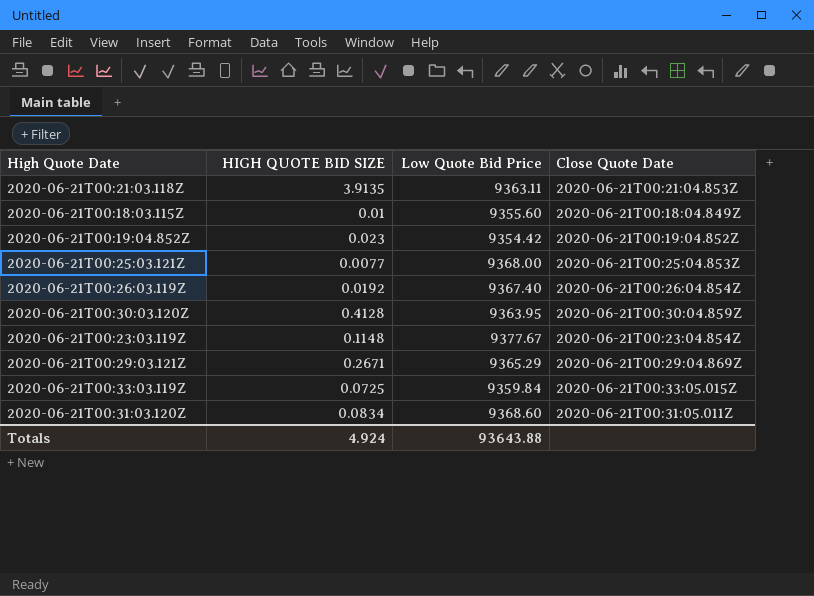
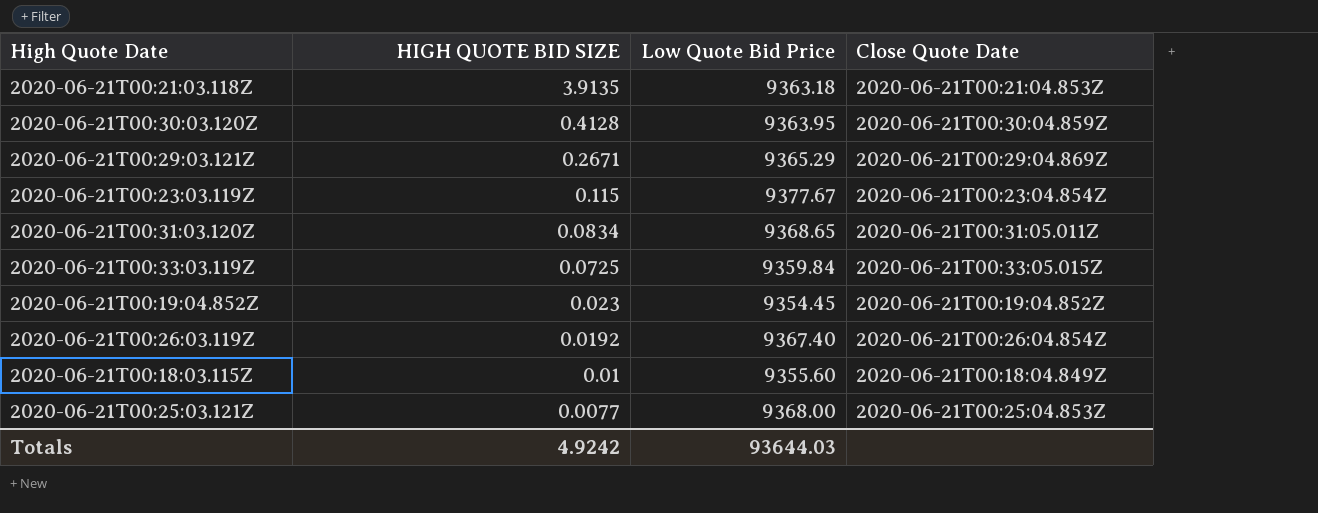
row order: none -> HIGH QUOTE BID SIZE descending
2020-06-21T00:21:03.118Z | Low Quote Bid Price: 9363.11 -> 9363.18
2020-06-21T00:23:03.119Z | HIGH QUOTE BID SIZE: 0.1148 -> 0.115
2020-06-21T00:31:03.120Z | Low Quote Bid Price: 9368.60 -> 9368.65
2020-06-21T00:19:04.852Z | Low Quote Bid Price: 9354.42 -> 9354.45
Totals | HIGH QUOTE BID SIZE: 4.924 -> 4.9242
Totals | Low Quote Bid Price: 93643.88 -> 93644.03

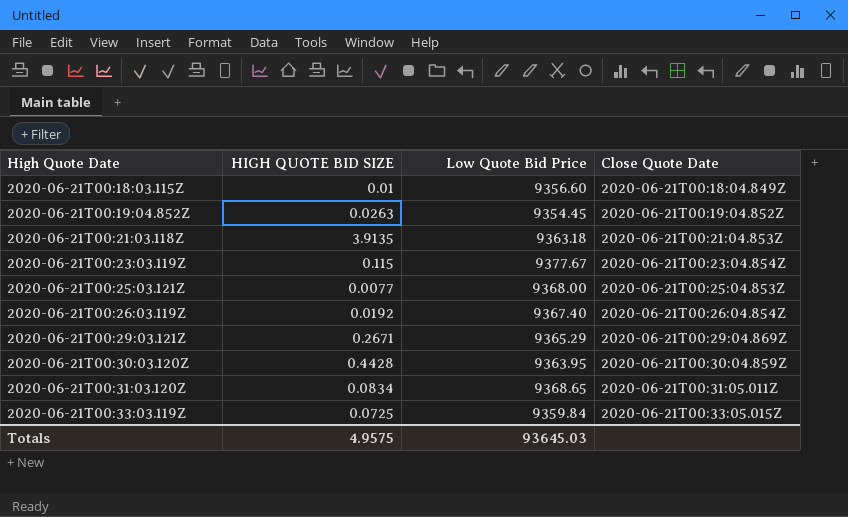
row order: HIGH QUOTE BID SIZE descending -> High Quote Date ascending
2020-06-21T00:18:03.115Z | Low Quote Bid Price: 9355.60 -> 9356.60
2020-06-21T00:19:04.852Z | HIGH QUOTE BID SIZE: 0.023 -> 0.0263
2020-06-21T00:30:03.120Z | HIGH QUOTE BID SIZE: 0.4128 -> 0.4428
Totals | HIGH QUOTE BID SIZE: 4.9242 -> 4.9575
Totals | Low Quote Bid Price: 93644.03 -> 93645.03

